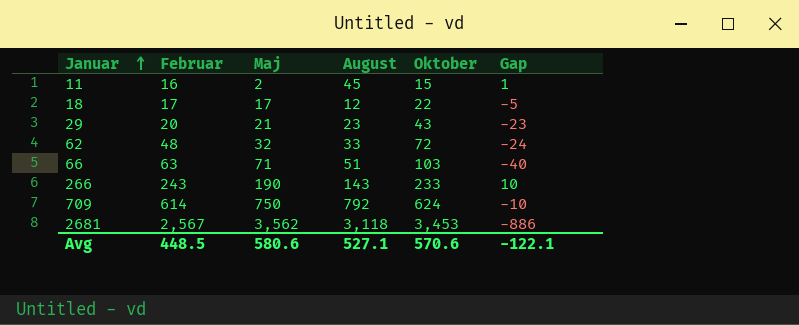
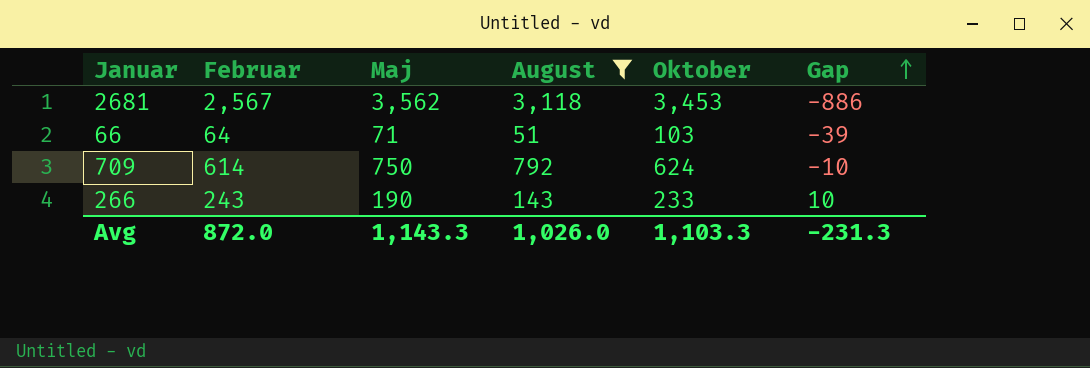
filter: none -> August >= 51
row order: Januar ascending -> Gap ascending
66 | Februar: 63 -> 64
66 | Gap: -40 -> -39
Avg | Februar: 448.5 -> 872.0
Avg | Maj: 580.6 -> 1,143.3
Avg | August: 527.1 -> 1,026.0
Avg | Oktober: 570.6 -> 1,103.3
Avg | Gap: -122.1 -> -231.3

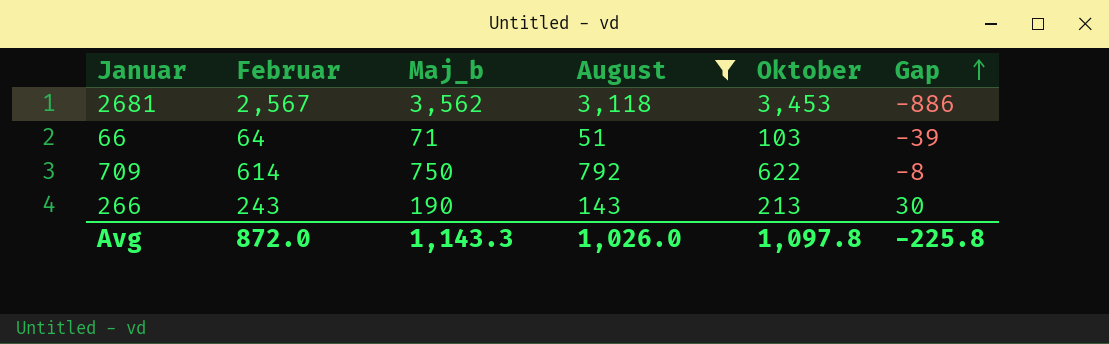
column name: Maj -> Maj_b
709 | Oktober: 624 -> 622
709 | Gap: -10 -> -8
266 | Oktober: 233 -> 213
266 | Gap: 10 -> 30
Avg | Oktober: 1,103.3 -> 1,097.8
Avg | Gap: -231.3 -> -225.8

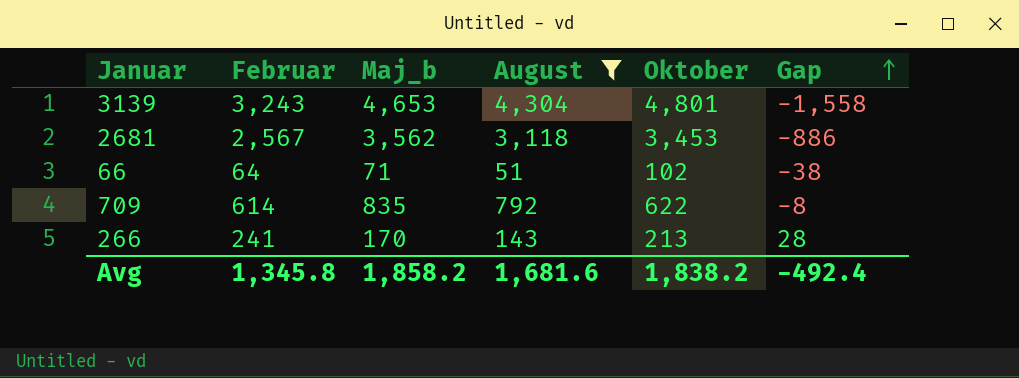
row 3139: none -> 3,243 | 4,653 | 4,304 | 4,801 | -1,558
66 | Oktober: 103 -> 102
66 | Gap: -39 -> -38
709 | Maj_b: 750 -> 835
266 | Februar: 243 -> 241
266 | Maj_b: 190 -> 170
266 | Gap: 30 -> 28
Avg | Februar: 872.0 -> 1,345.8
Avg | Maj_b: 1,143.3 -> 1,858.2
Avg | August: 1,026.0 -> 1,681.6
Avg | Oktober: 1,097.8 -> 1,838.2
Avg | Gap: -225.8 -> -492.4

